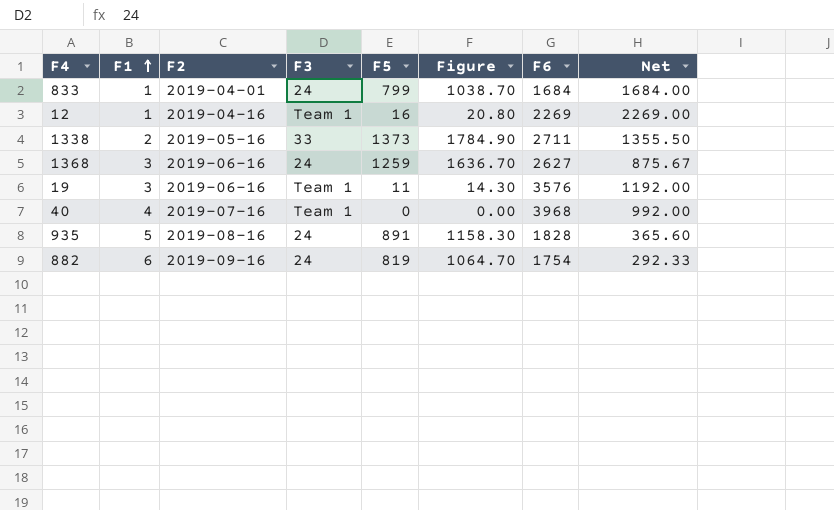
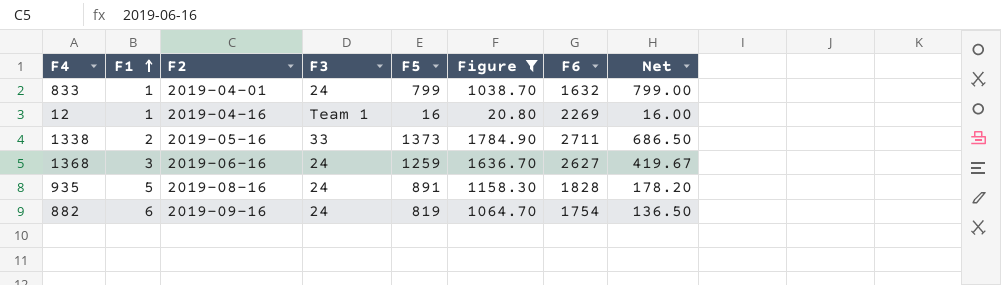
filter: none -> Figure >= 20.80
column Net | formula: [F6] / [F1] -> [F5] / [F1]
833 | F6: 1684 -> 1632

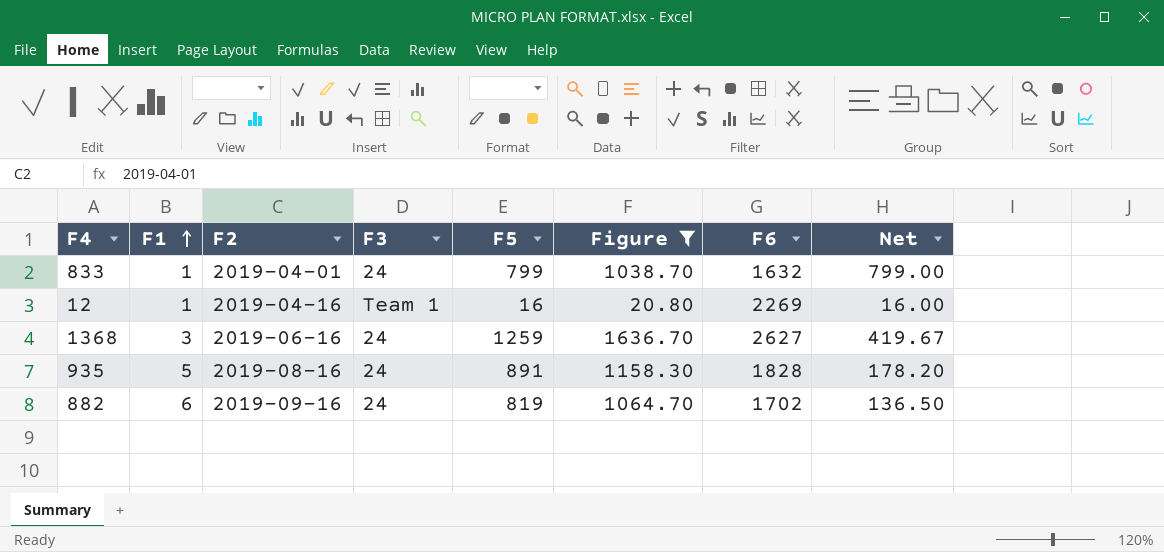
row 1338: 2 | 2019-05-16 | 33 | 1373 | 1784.90 | 2711 | 686.50 -> none
882 | F6: 1754 -> 1702

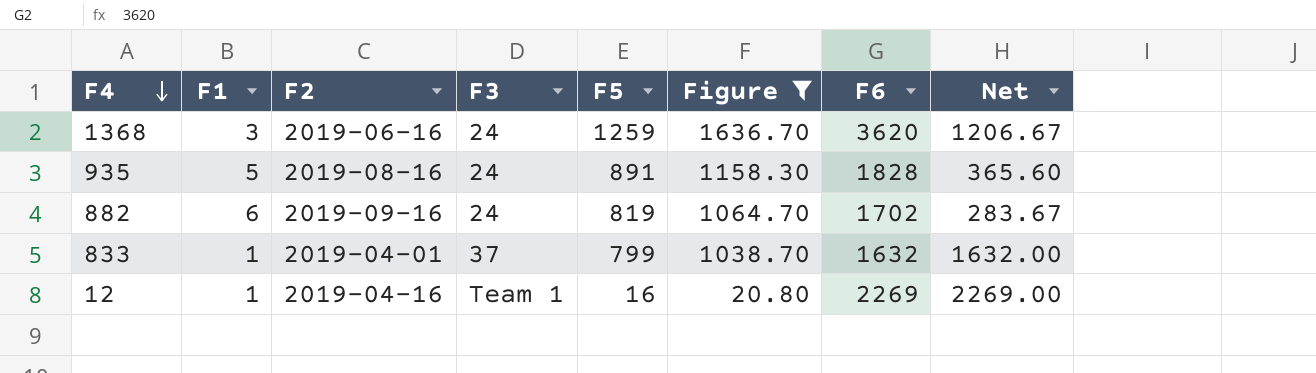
row order: F1 ascending -> F4 descending
column Net | formula: [F5] / [F1] -> [F6] / [F1]
1368 | F6: 2627 -> 3620
833 | F3: 24 -> 37

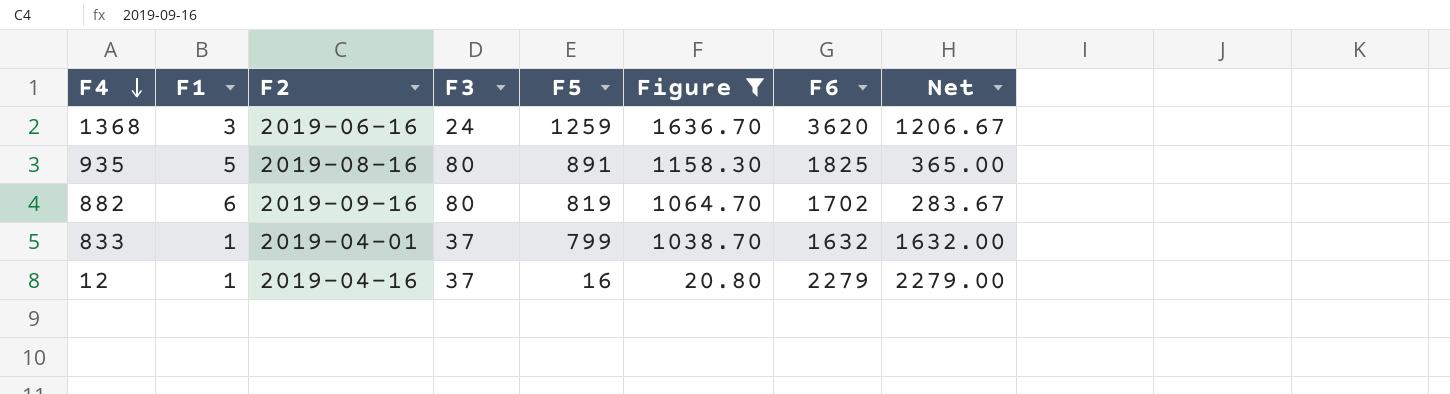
935 | F3: 24 -> 80
935 | F6: 1828 -> 1825
935 | Net: 365.60 -> 365.00
882 | F3: 24 -> 80
12 | F3: Team 1 -> 37
12 | F6: 2269 -> 2279
12 | Net: 2269.00 -> 2279.00

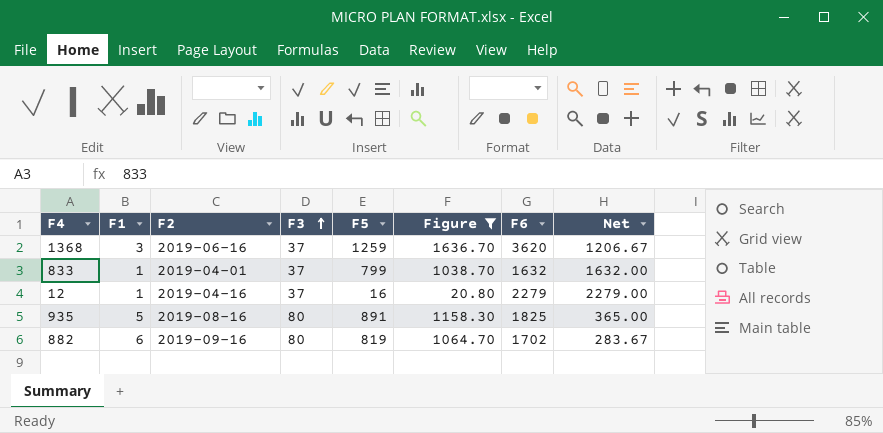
row order: F4 descending -> F3 ascending
1368 | F3: 24 -> 37

